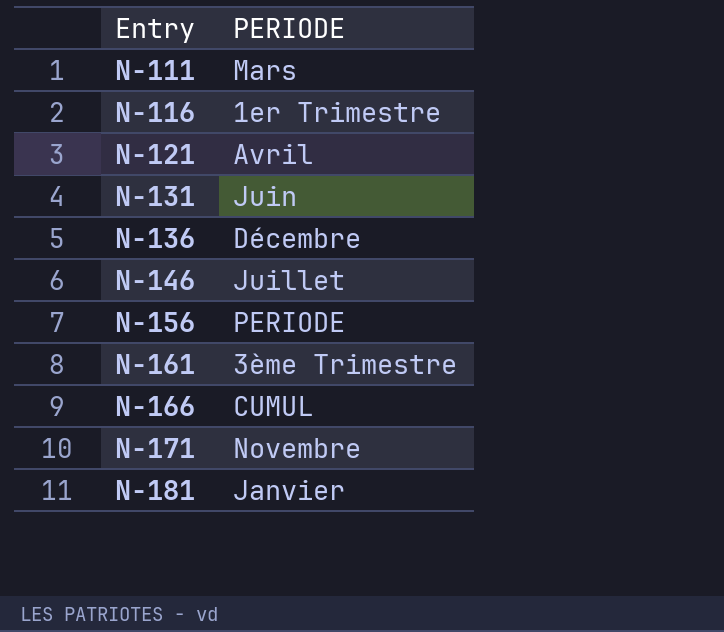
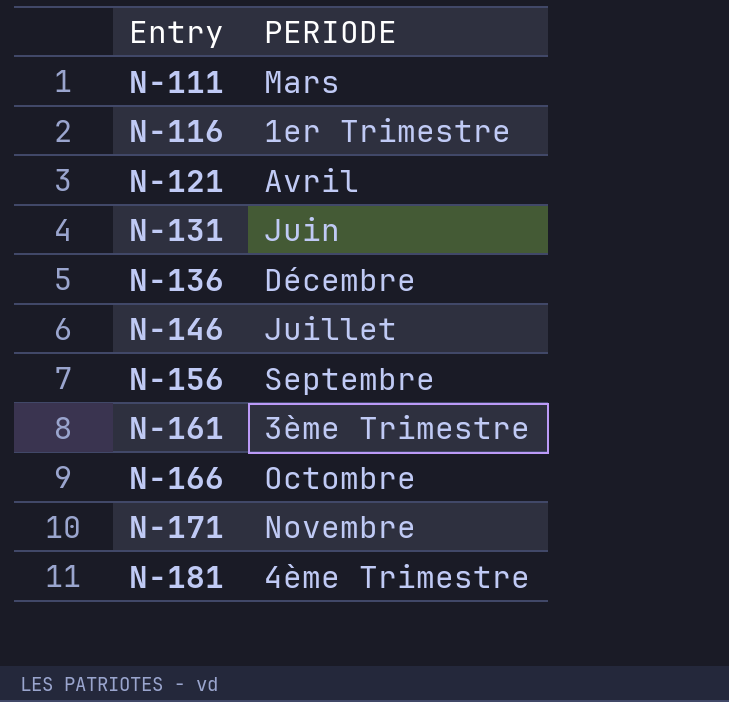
N-156 | PERIODE: PERIODE -> Septembre
N-166 | PERIODE: CUMUL -> Octombre
N-181 | PERIODE: Janvier -> 4ème Trimestre

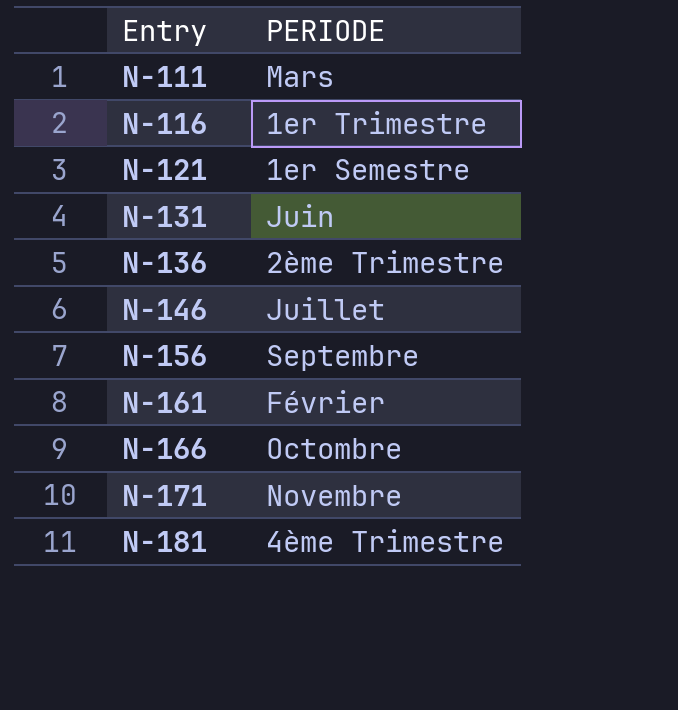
N-121 | PERIODE: Avril -> 1er Semestre
N-136 | PERIODE: Décembre -> 2ème Trimestre
N-161 | PERIODE: 3ème Trimestre -> Février

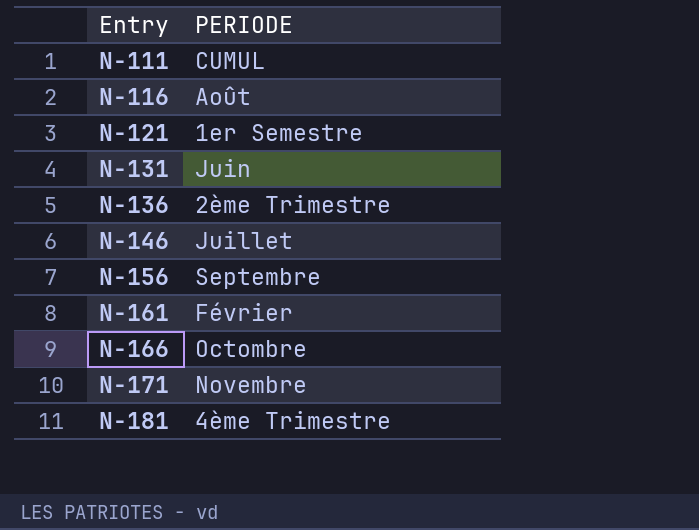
N-111 | PERIODE: Mars -> CUMUL
N-116 | PERIODE: 1er Trimestre -> Août

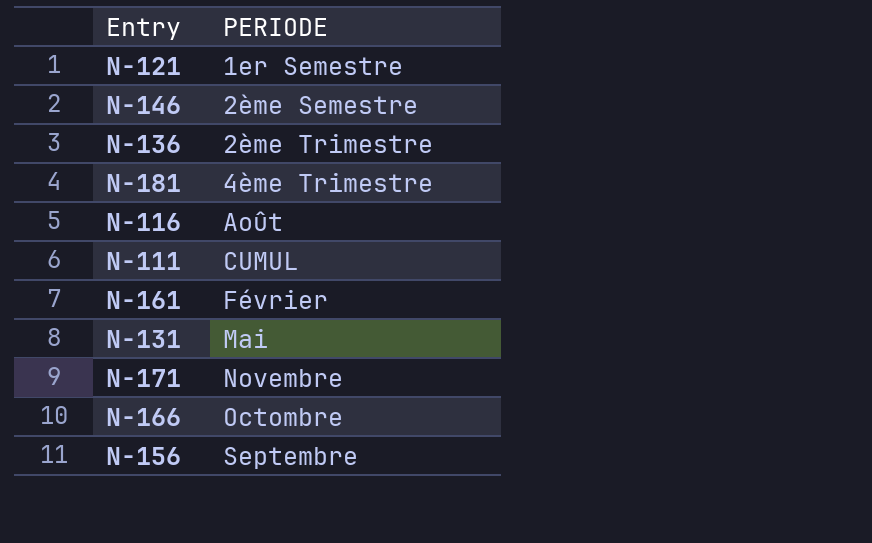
row order: Entry ascending -> PERIODE ascending
N-146 | PERIODE: Juillet -> 2ème Semestre
N-131 | PERIODE: Juin -> Mai

